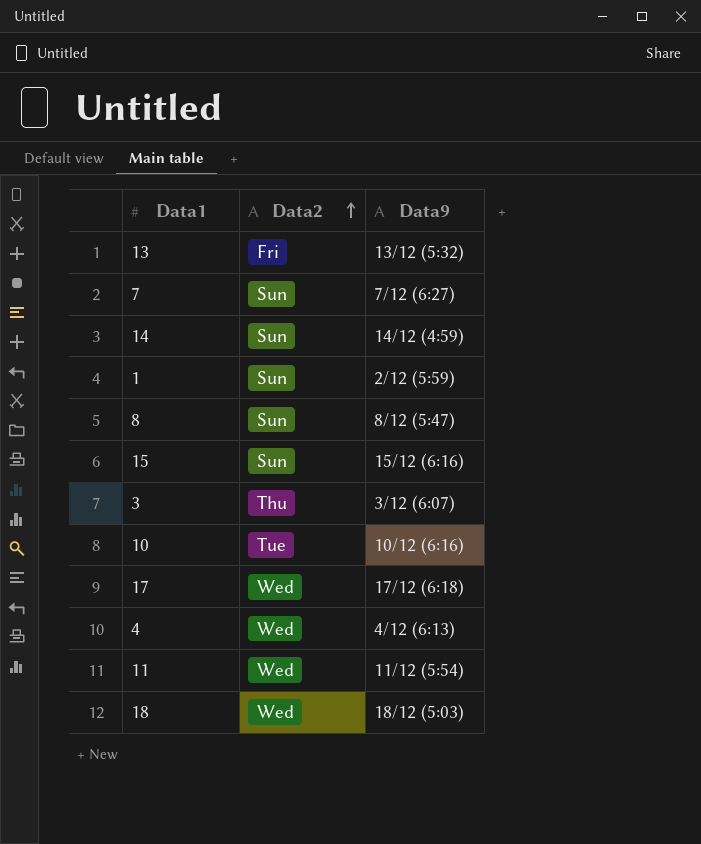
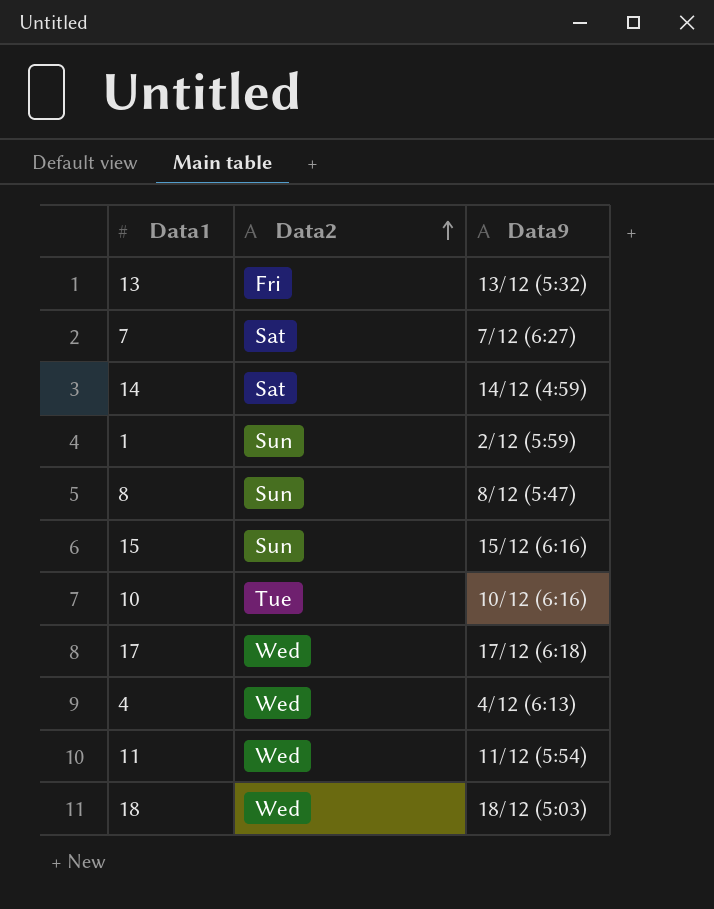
row 3: Thu | 3/12 (6:07) -> none
7 | Data2: Sun -> Sat
14 | Data2: Sun -> Sat

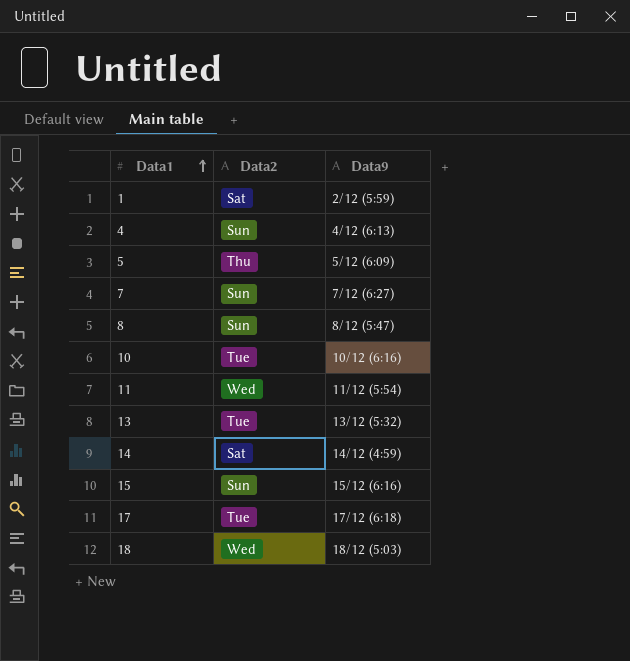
row order: Data2 ascending -> Data1 ascending
1 | Data2: Sun -> Sat
4 | Data2: Wed -> Sun
row 5: none -> Thu | 5/12 (6:09)
7 | Data2: Sat -> Sun
13 | Data2: Fri -> Tue
17 | Data2: Wed -> Tue

